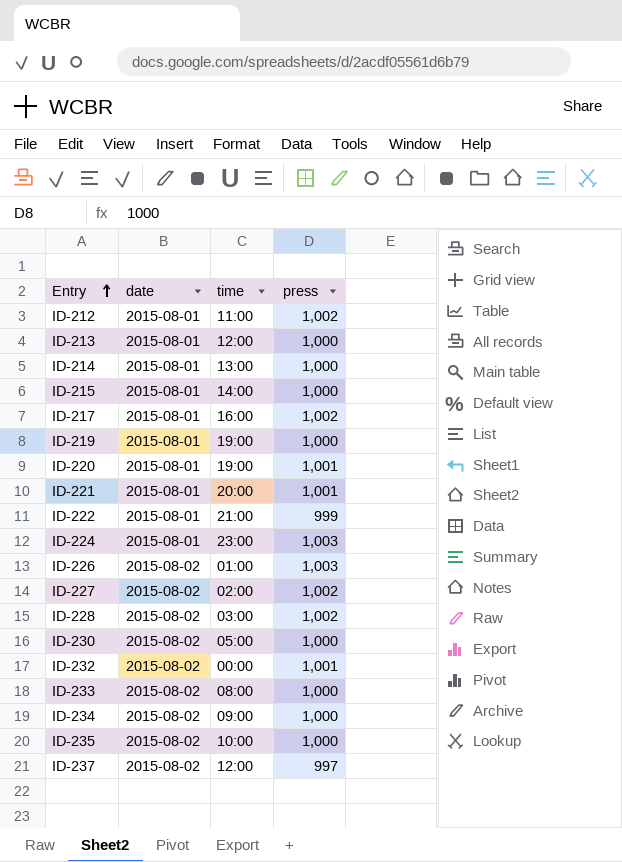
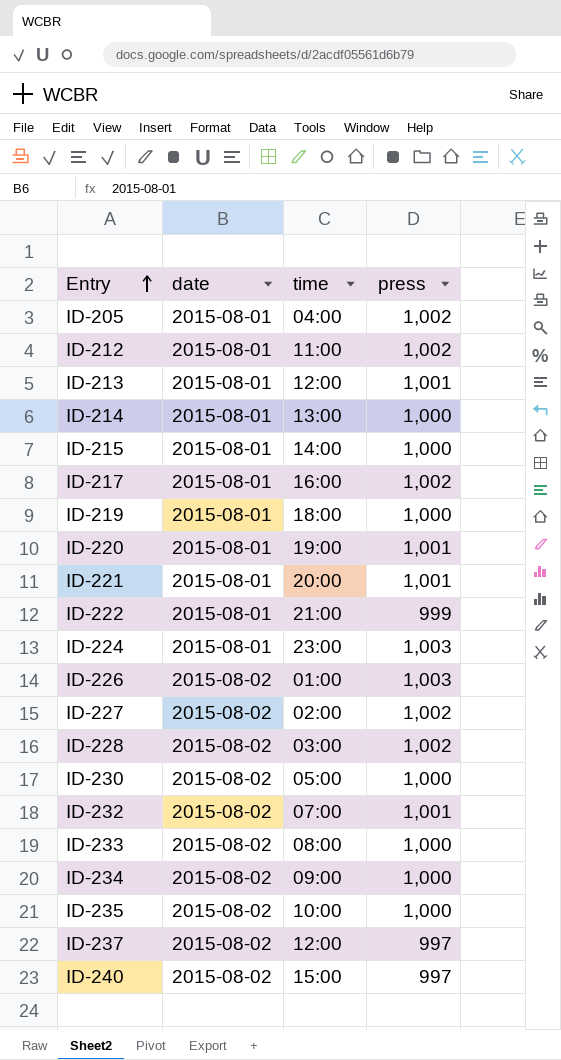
row ID-205: none -> 2015-08-01 | 04:00 | 1,002
ID-213 | press: 1,000 -> 1,001
ID-219 | time: 19:00 -> 18:00
ID-232 | time: 00:00 -> 07:00
row ID-240: none -> 2015-08-02 | 15:00 | 997

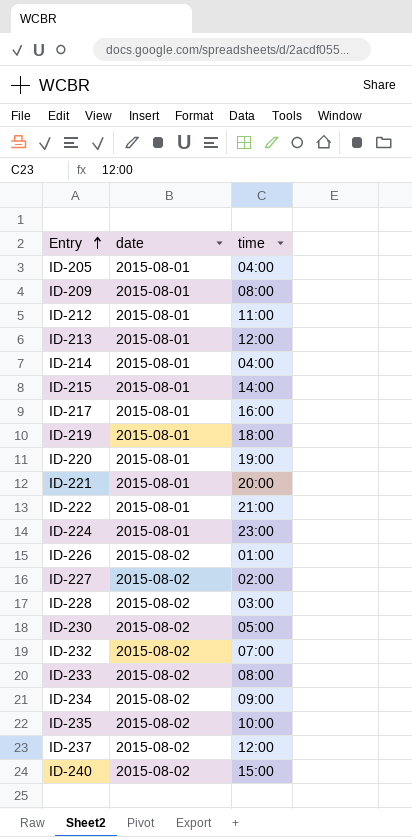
column press | position: 4 -> none
row ID-209: none -> 2015-08-01 | 08:00
ID-214 | time: 13:00 -> 04:00

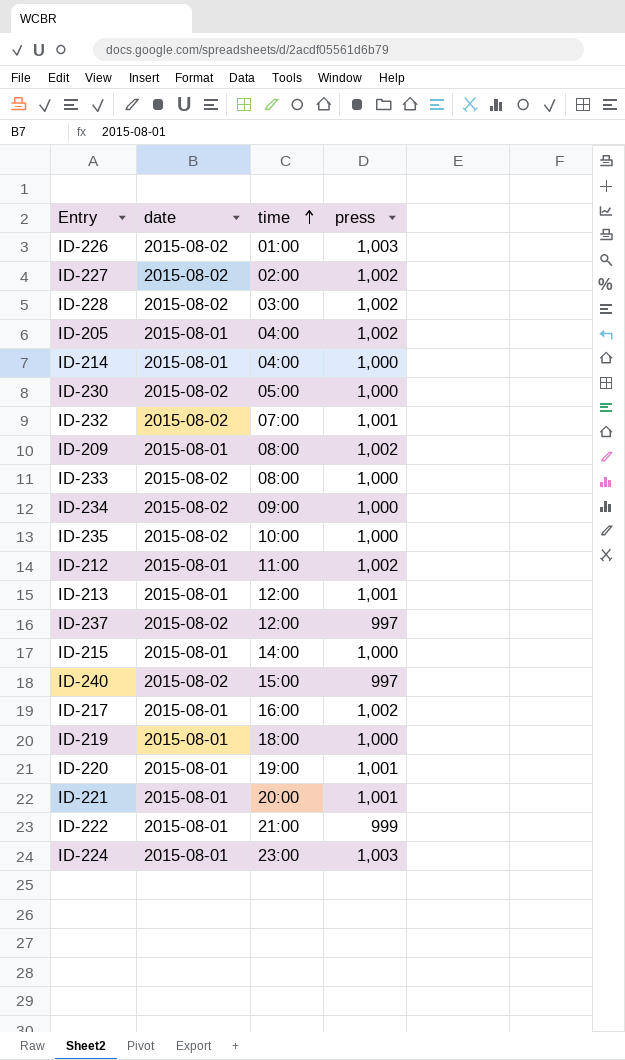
row order: Entry ascending -> time ascending
column press | position: none -> 4

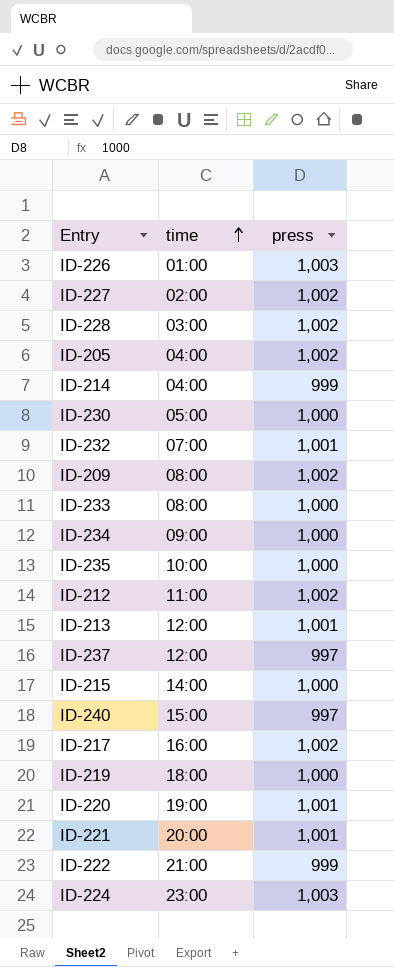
column date | position: 2 -> none
ID-214 | press: 1,000 -> 999

